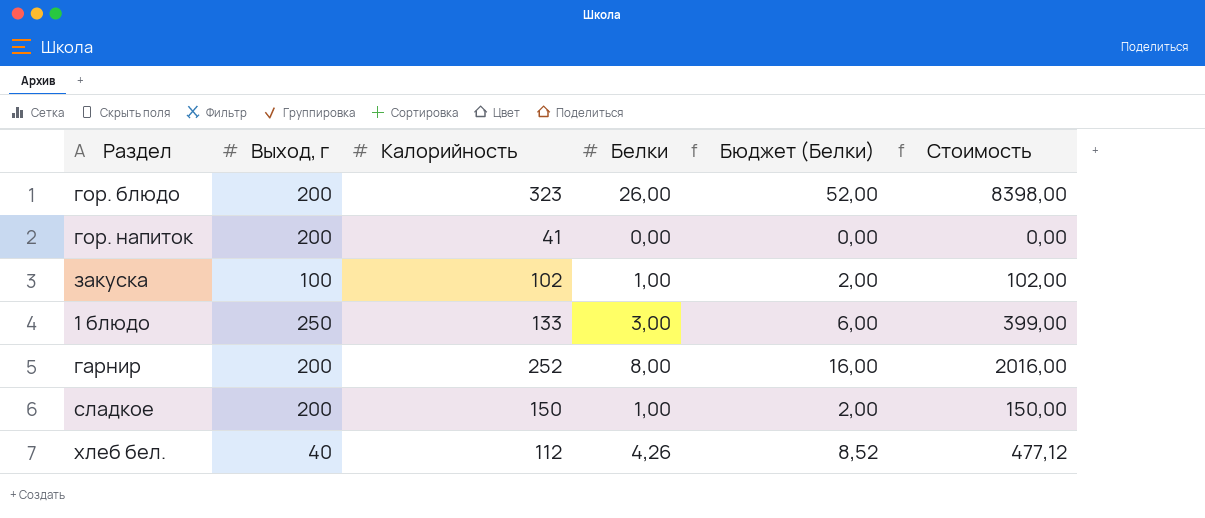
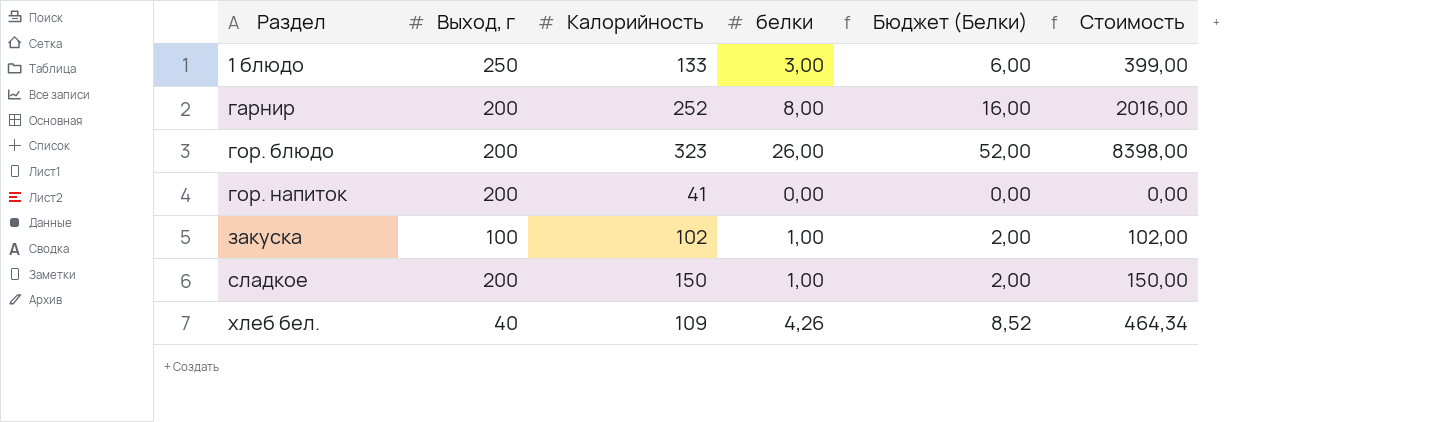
row order: none -> Раздел ascending
column name: Белки -> белки
хлеб бел. | Калорийность: 112 -> 109
хлеб бел. | Стоимость: 477,12 -> 464,34

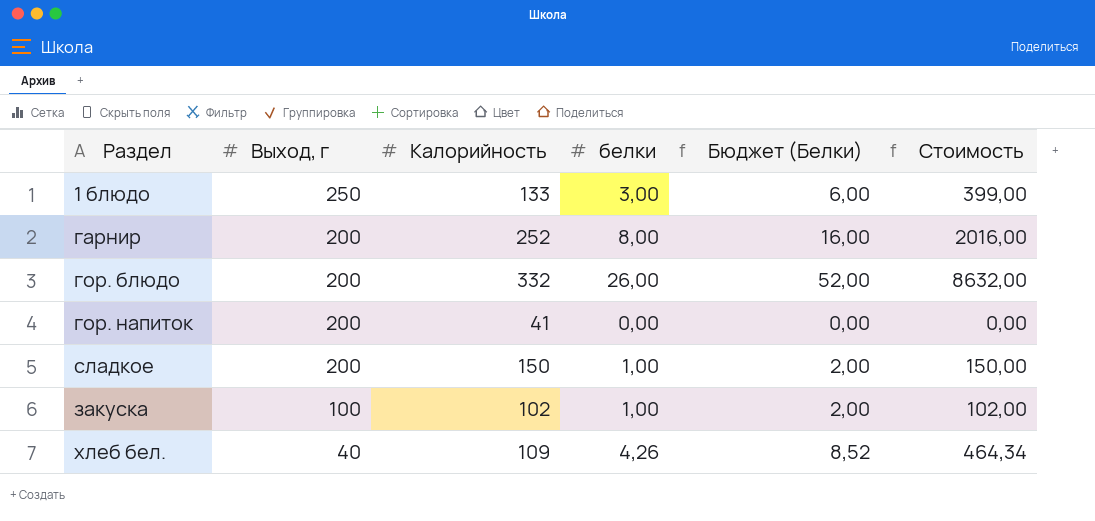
row order: Раздел ascending -> Выход, г descending
гор. блюдо | Калорийность: 323 -> 332
гор. блюдо | Стоимость: 8398,00 -> 8632,00

